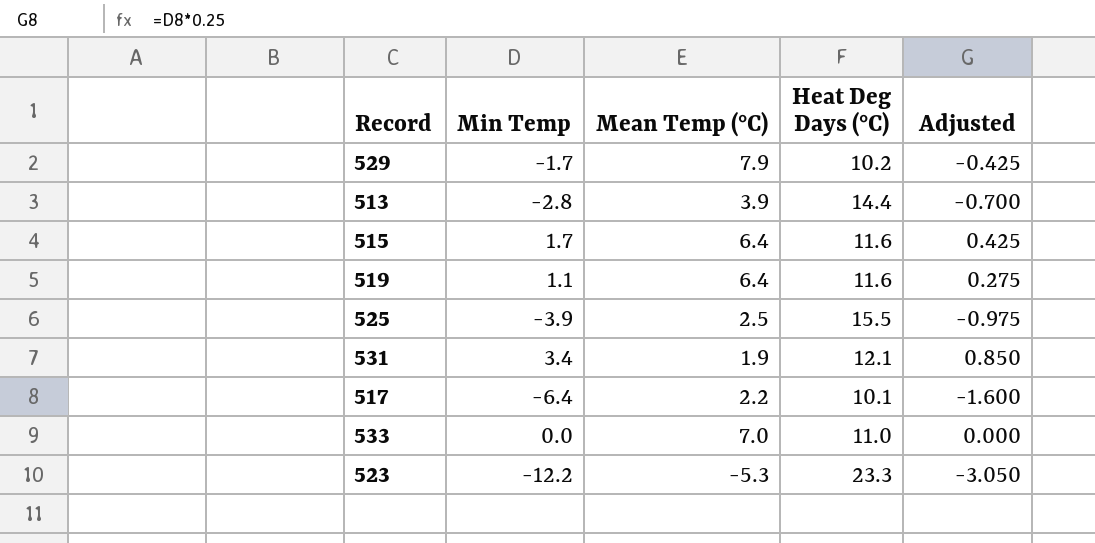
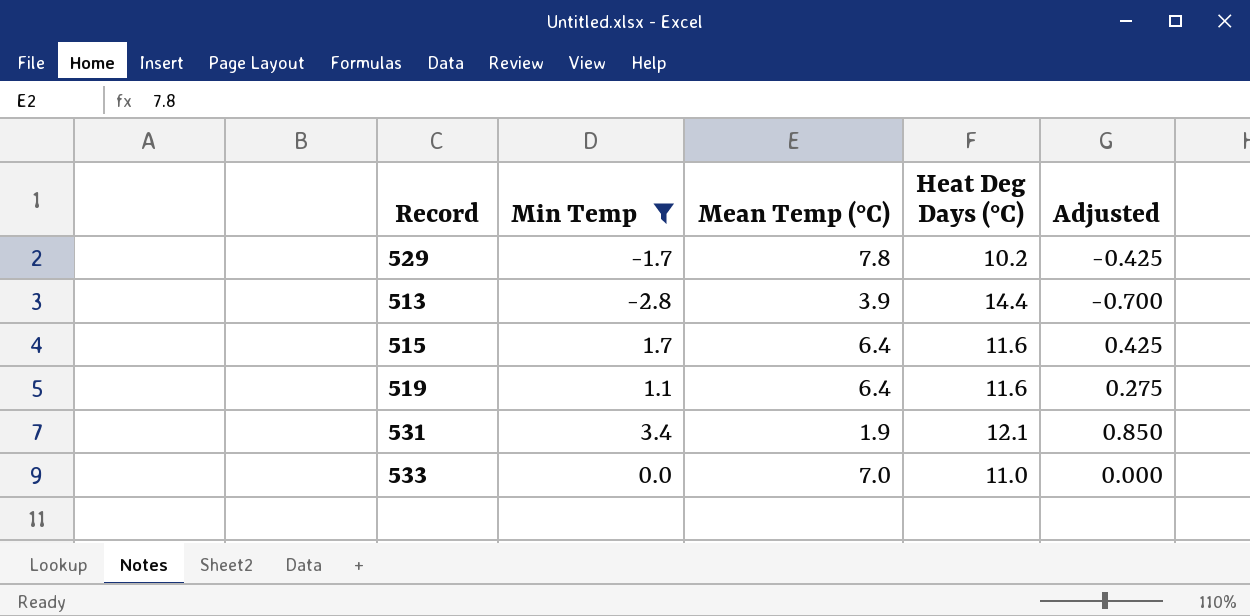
filter: none -> Min Temp >= -2.8
529 | Mean Temp (°C): 7.9 -> 7.8

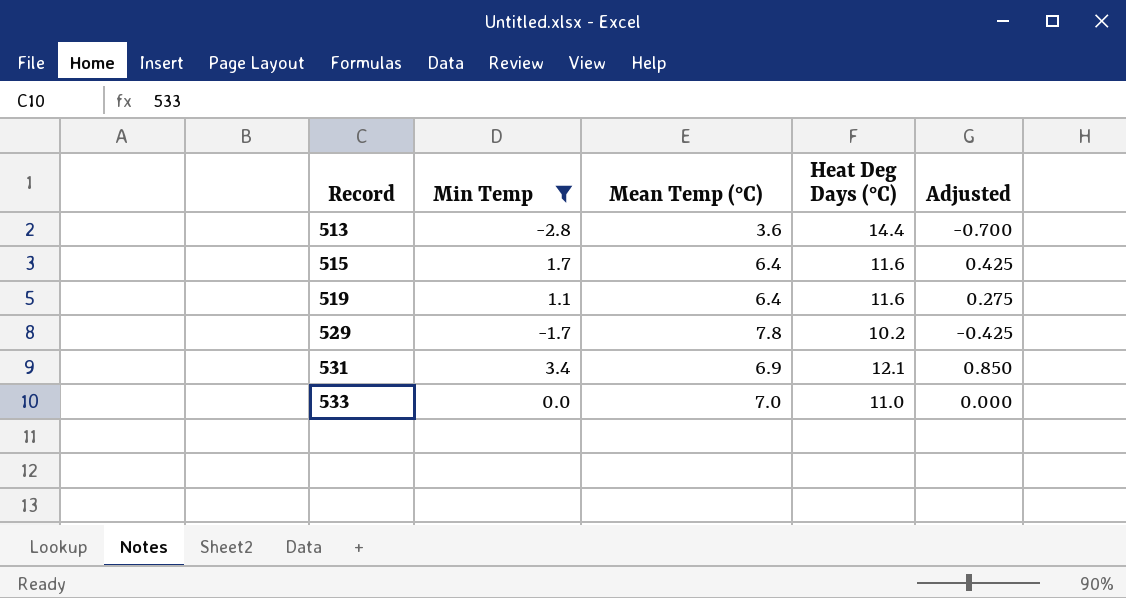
row order: none -> Record ascending
513 | Mean Temp (°C): 3.9 -> 3.6
531 | Mean Temp (°C): 1.9 -> 6.9

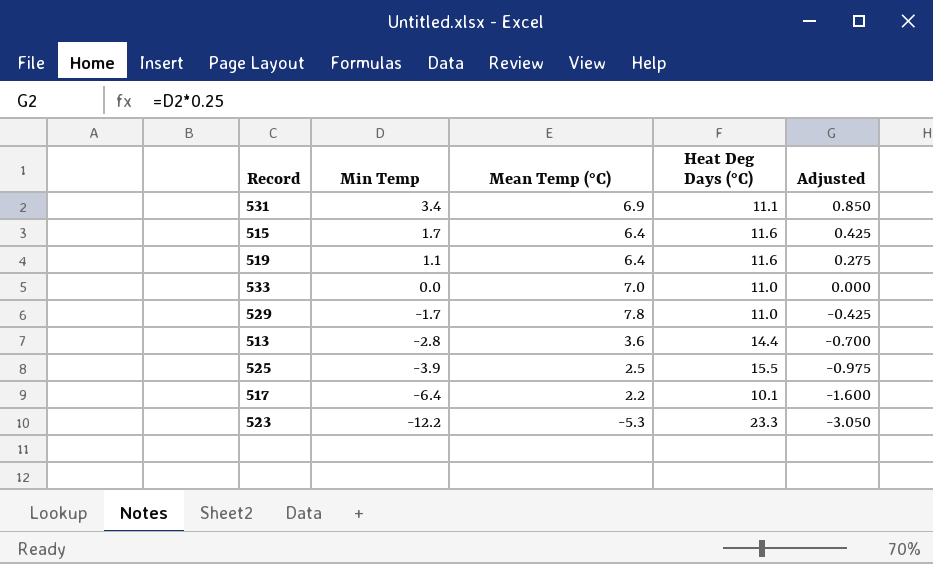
filter: Min Temp >= -2.8 -> none
row order: Record ascending -> Min Temp descending
531 | Heat Deg Days (°C): 12.1 -> 11.1
529 | Heat Deg Days (°C): 10.2 -> 11.0

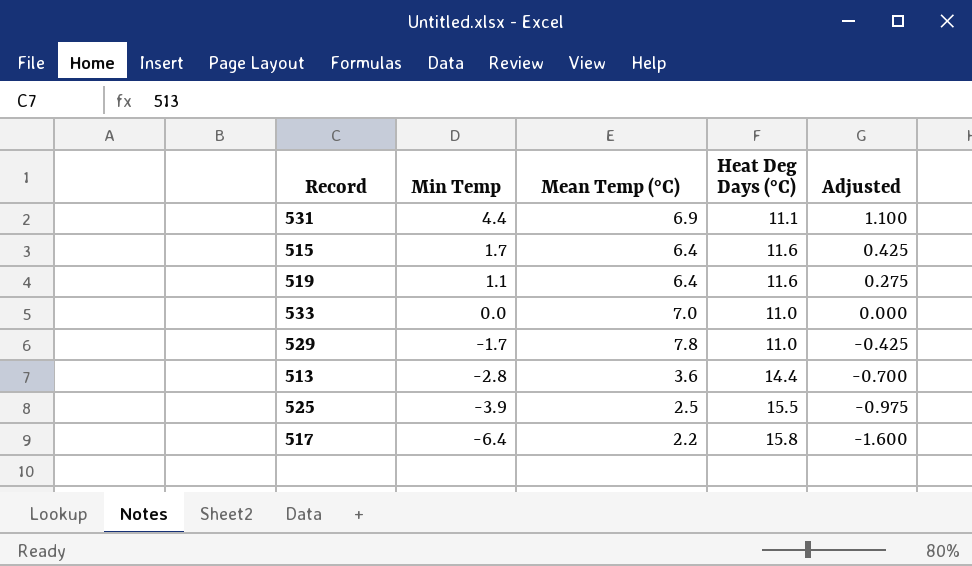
row 523: -12.2 | -5.3 | 23.3 | -3.050 -> none
531 | Min Temp: 3.4 -> 4.4
531 | Adjusted: 0.850 -> 1.100
517 | Heat Deg Days (°C): 10.1 -> 15.8

